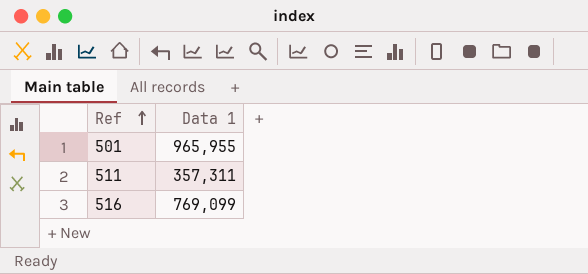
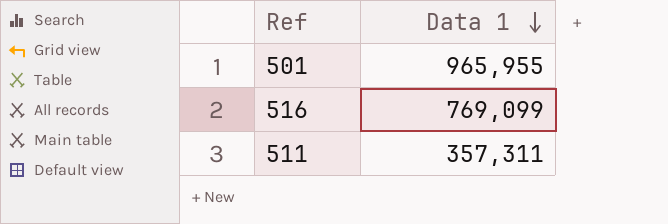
row order: Ref ascending -> Data 1 descending

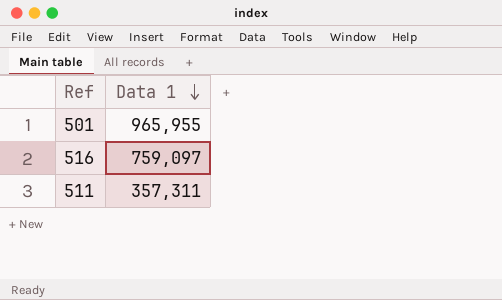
516 | Data 1: 769,099 -> 759,097

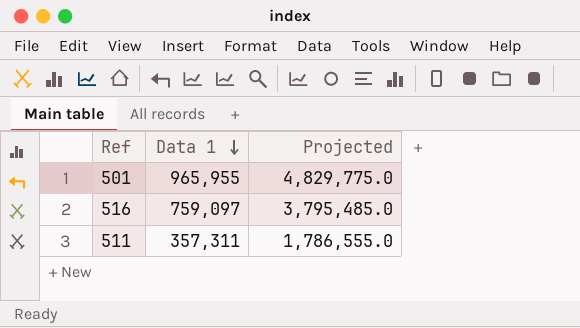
column Projected | formula: none -> [Data 1] * 5

